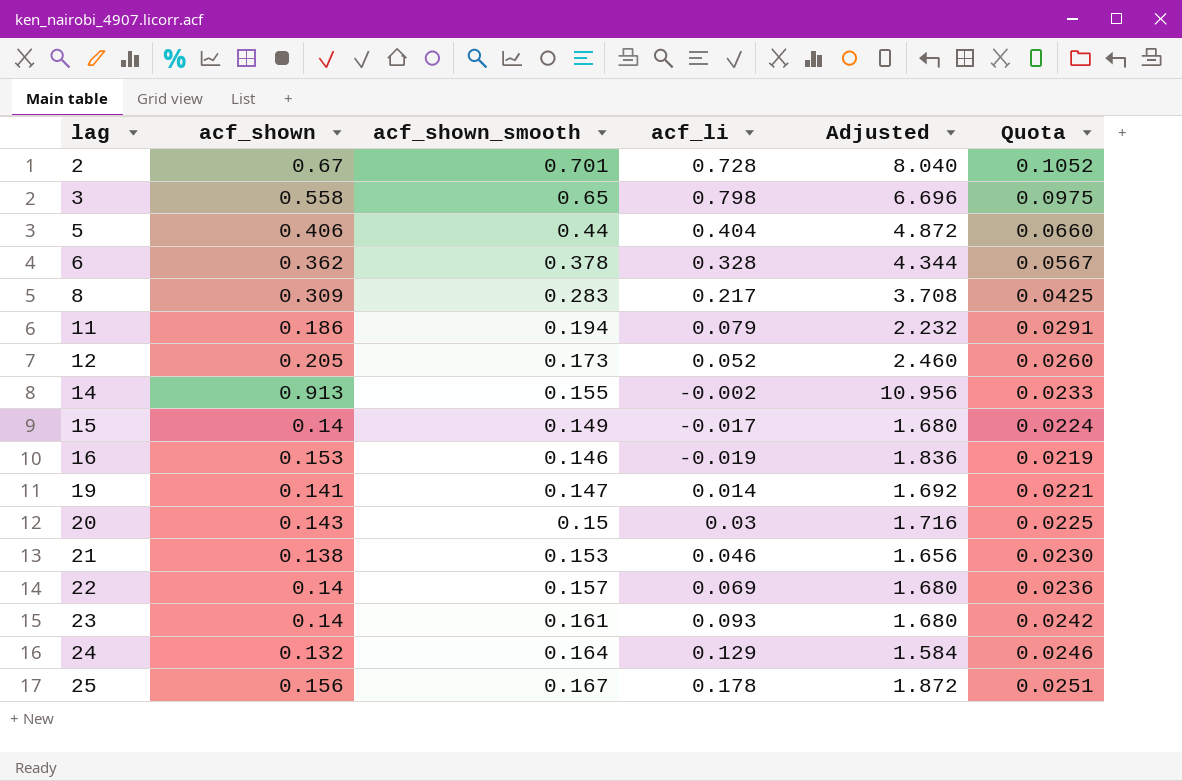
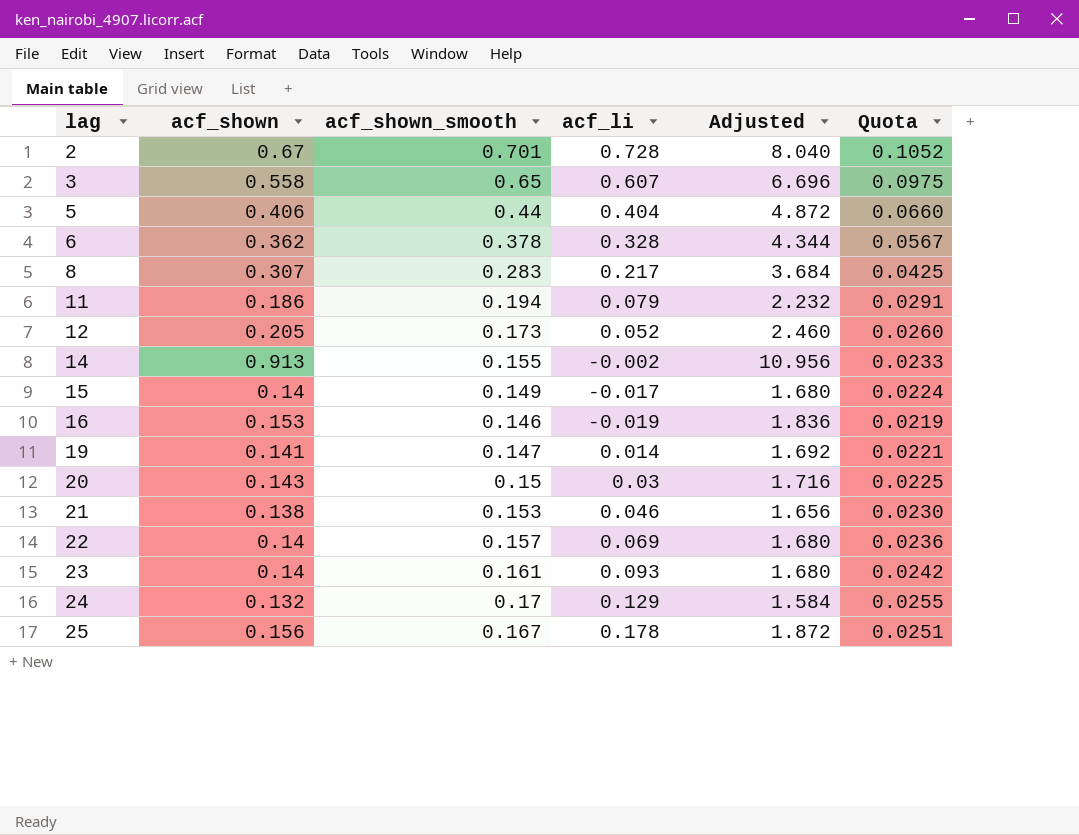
3 | acf_li: 0.798 -> 0.607
8 | acf_shown: 0.309 -> 0.307
8 | Adjusted: 3.708 -> 3.684
24 | acf_shown_smooth: 0.164 -> 0.17
24 | Quota: 0.0246 -> 0.0255

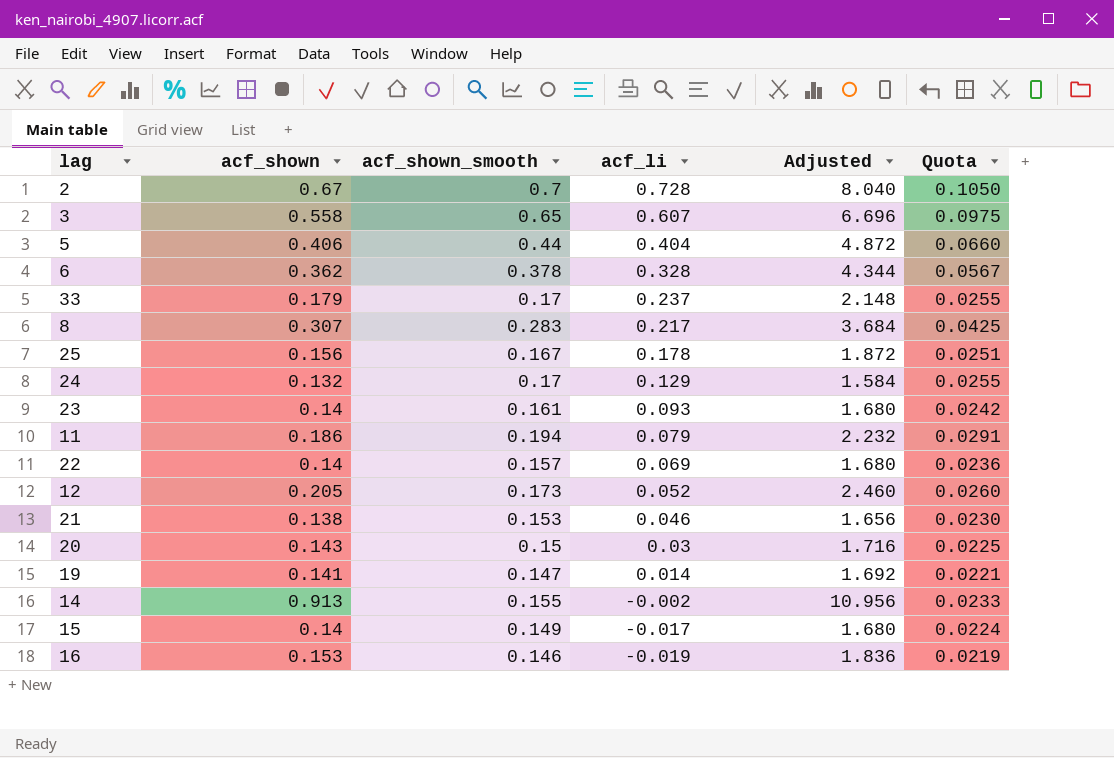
row order: lag ascending -> acf_li descending
2 | acf_shown_smooth: 0.701 -> 0.7
2 | Quota: 0.1052 -> 0.1050
row 33: none -> 0.179 | 0.17 | 0.237 | 2.148 | 0.0255

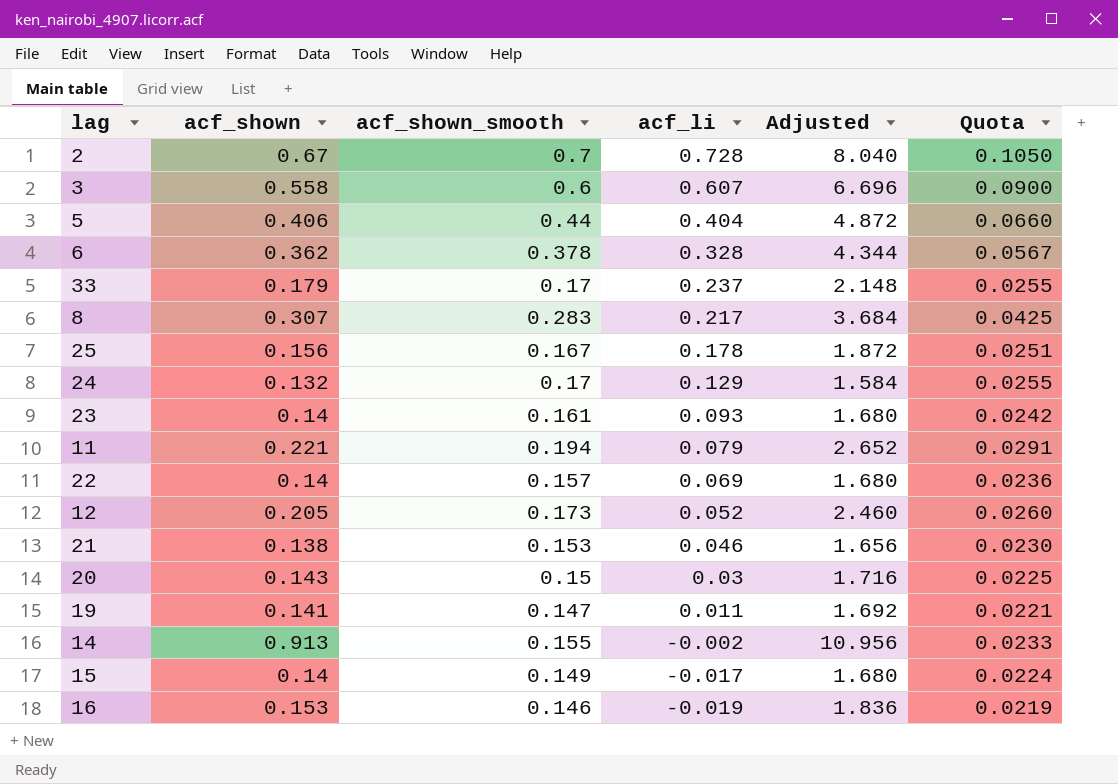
3 | acf_shown_smooth: 0.65 -> 0.6
3 | Quota: 0.0975 -> 0.0900
11 | acf_shown: 0.186 -> 0.221
11 | Adjusted: 2.232 -> 2.652
19 | acf_li: 0.014 -> 0.011

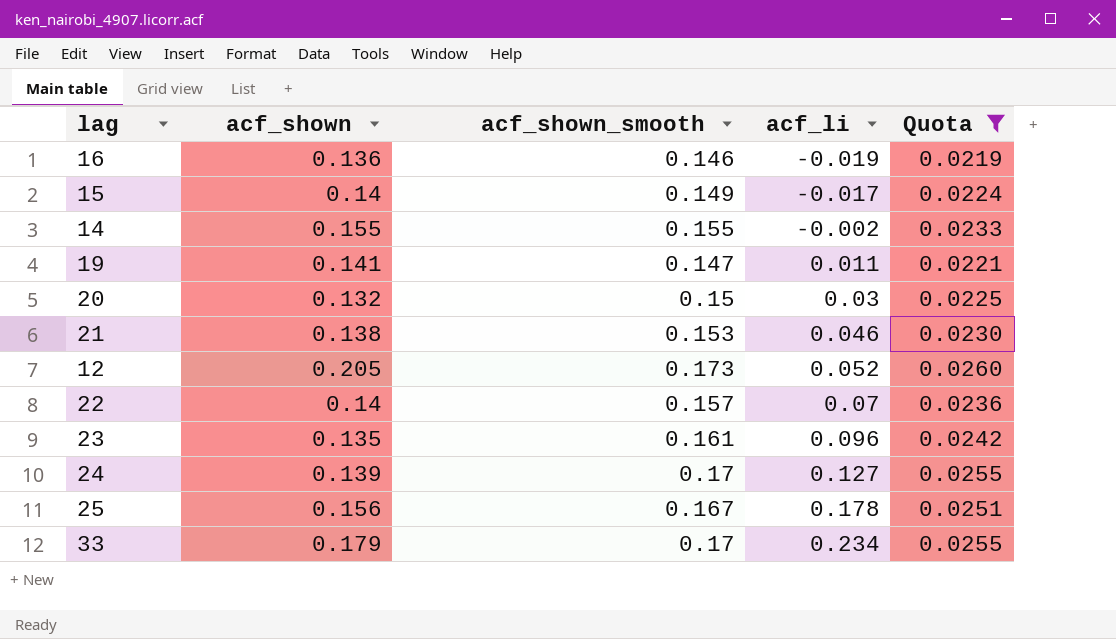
filter: none -> Quota <= 0.0260
row order: acf_li descending -> acf_li ascending
column Adjusted | formula: [acf_shown] * 12 -> none
16 | acf_shown: 0.153 -> 0.136
14 | acf_shown: 0.913 -> 0.155
20 | acf_shown: 0.143 -> 0.132
22 | acf_li: 0.069 -> 0.07
23 | acf_shown: 0.14 -> 0.135
23 | acf_li: 0.093 -> 0.096
24 | acf_shown: 0.132 -> 0.139
24 | acf_li: 0.129 -> 0.127
33 | acf_li: 0.237 -> 0.234

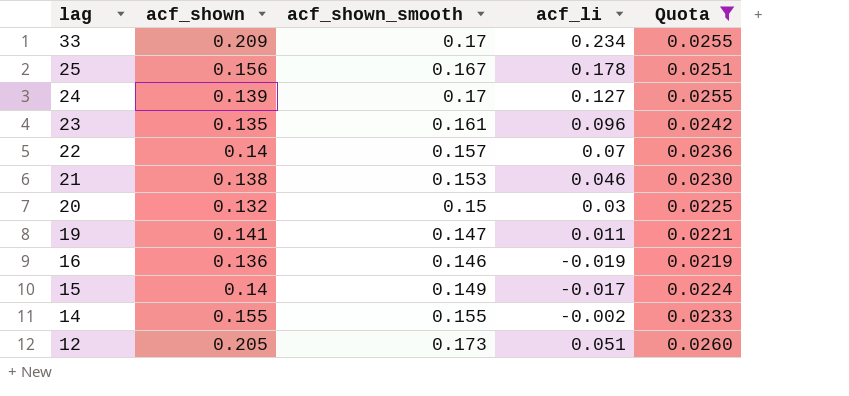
row order: acf_li ascending -> lag descending
33 | acf_shown: 0.179 -> 0.209
12 | acf_li: 0.052 -> 0.051

